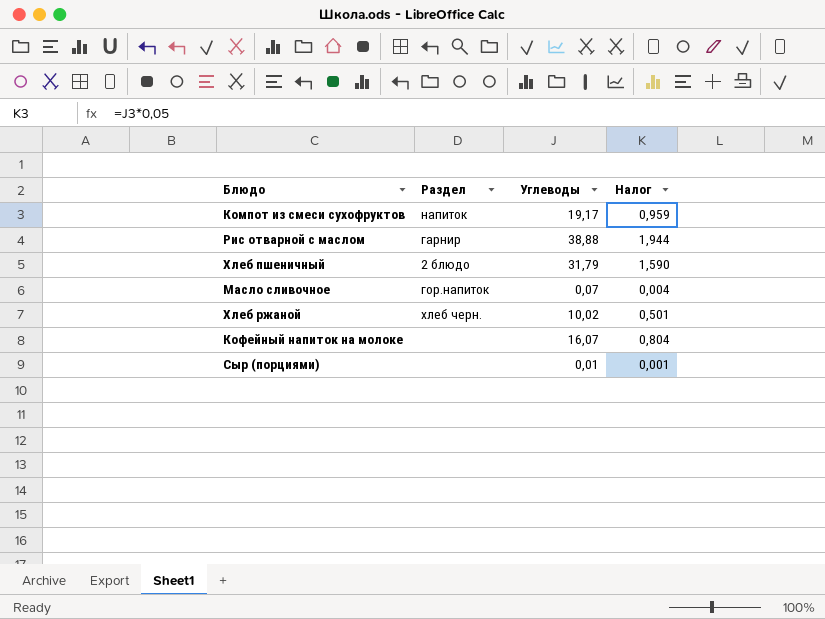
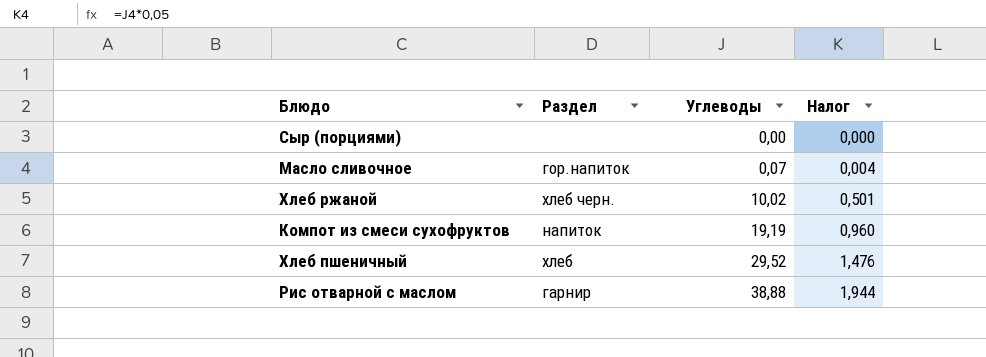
row order: none -> Углеводы ascending
row Кофейный напиток на молоке: none | 16,07 | 0,804 -> none
Сыр (порциями) | Углеводы: 0,01 -> 0,00
Сыр (порциями) | Налог: 0,001 -> 0,000
Компот из смеси сухофруктов | Углеводы: 19,17 -> 19,19
Компот из смеси сухофруктов | Налог: 0,959 -> 0,960
Хлеб пшеничный | Раздел: 2 блюдо -> хлеб
Хлеб пшеничный | Углеводы: 31,79 -> 29,52
Хлеб пшеничный | Налог: 1,590 -> 1,476

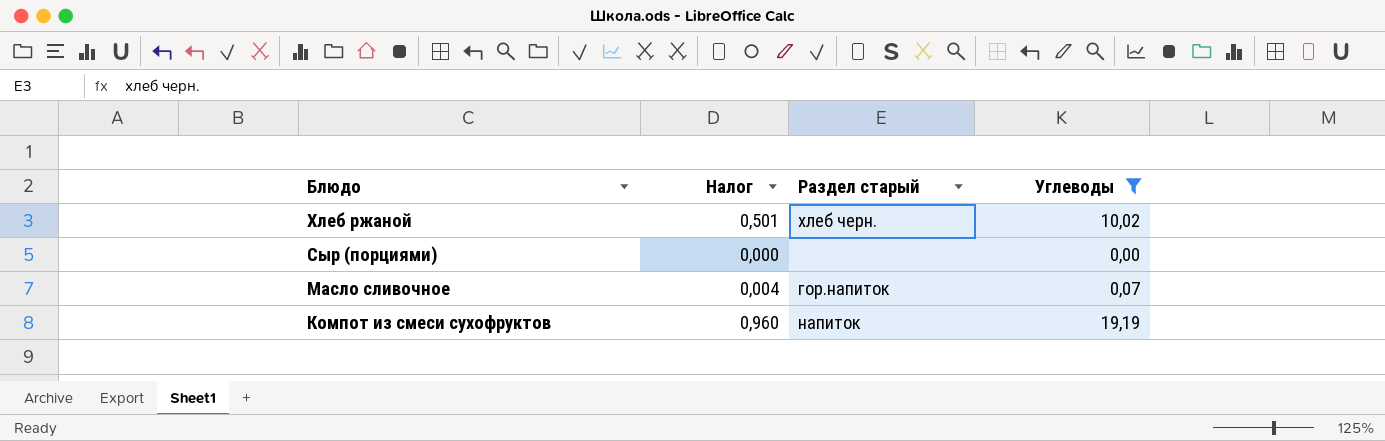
filter: none -> Углеводы <= 19,19
row order: Углеводы ascending -> Блюдо descending
column Налог | position: 4 -> 2
column name: Раздел -> Раздел старый

